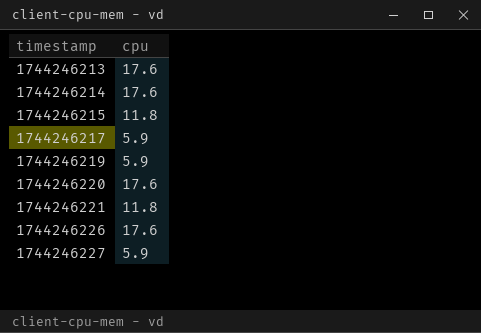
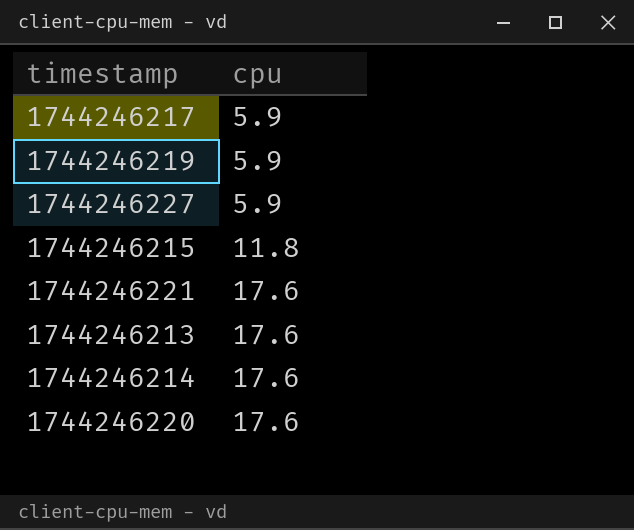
row order: timestamp ascending -> cpu ascending
row 1744246226: 17.6 -> none
1744246221 | cpu: 11.8 -> 17.6

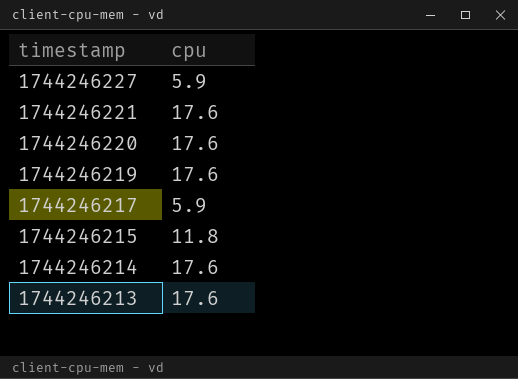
row order: cpu ascending -> timestamp descending
1744246219 | cpu: 5.9 -> 17.6

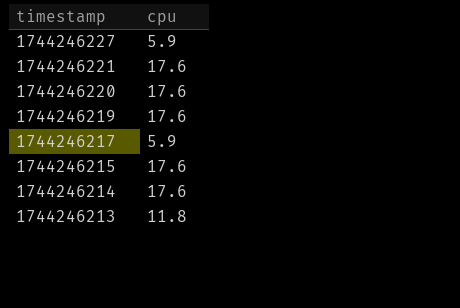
1744246215 | cpu: 11.8 -> 17.6
1744246213 | cpu: 17.6 -> 11.8

